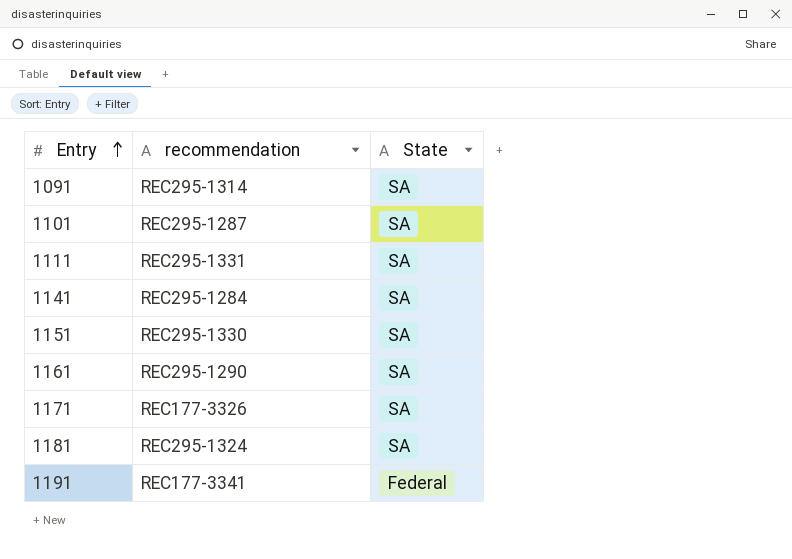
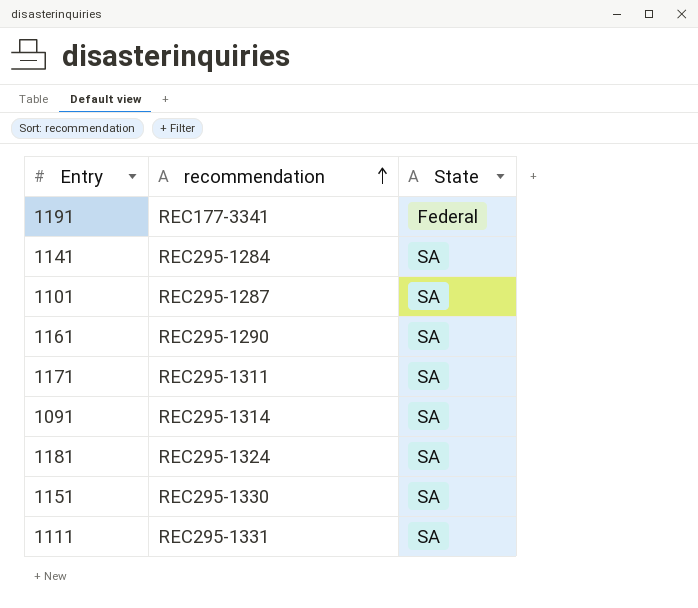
row order: Entry ascending -> recommendation ascending
1171 | recommendation: REC177-3326 -> REC295-1311

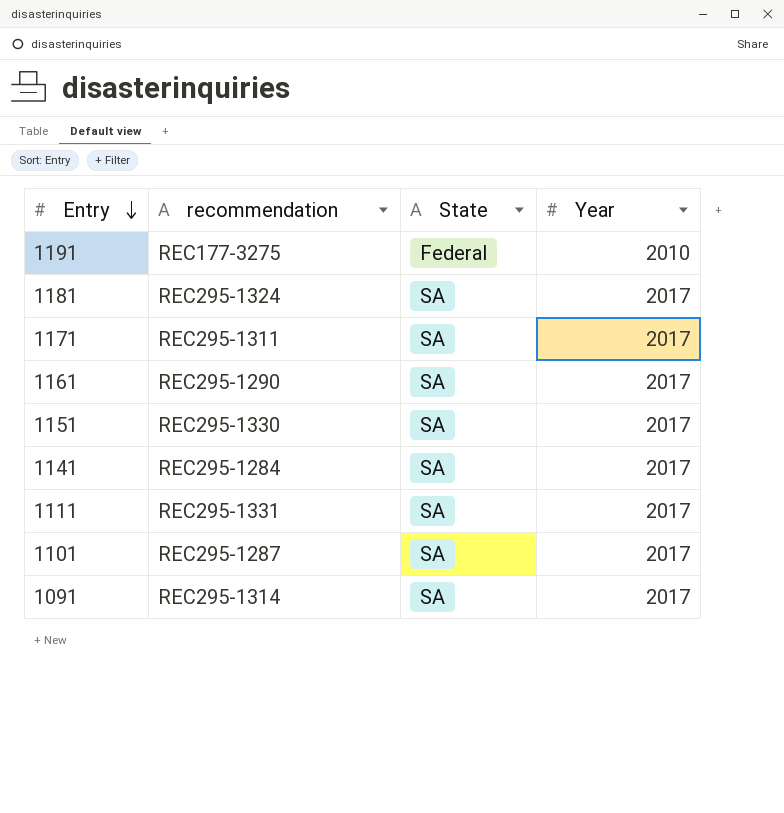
row order: recommendation ascending -> Entry descending
column Year | position: none -> 4
1191 | recommendation: REC177-3341 -> REC177-3275

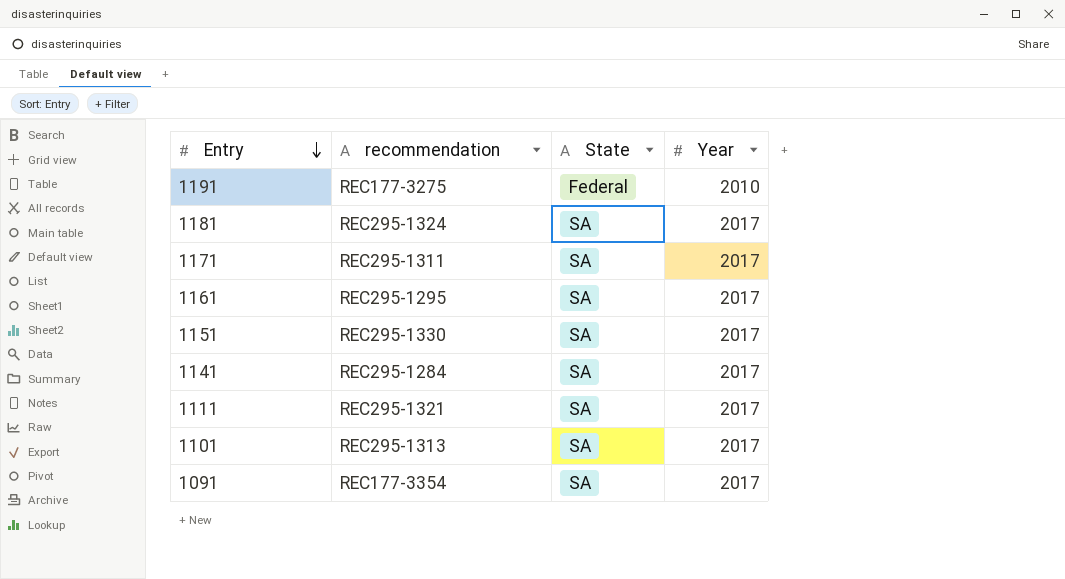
1161 | recommendation: REC295-1290 -> REC295-1295
1111 | recommendation: REC295-1331 -> REC295-1321
1101 | recommendation: REC295-1287 -> REC295-1313
1091 | recommendation: REC295-1314 -> REC177-3354

